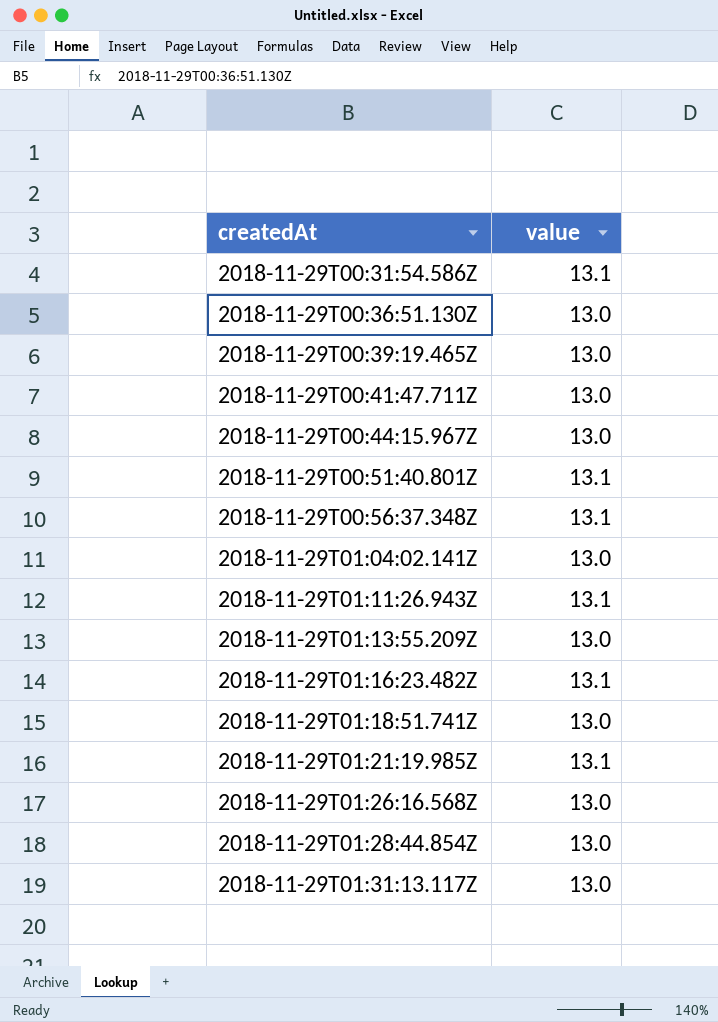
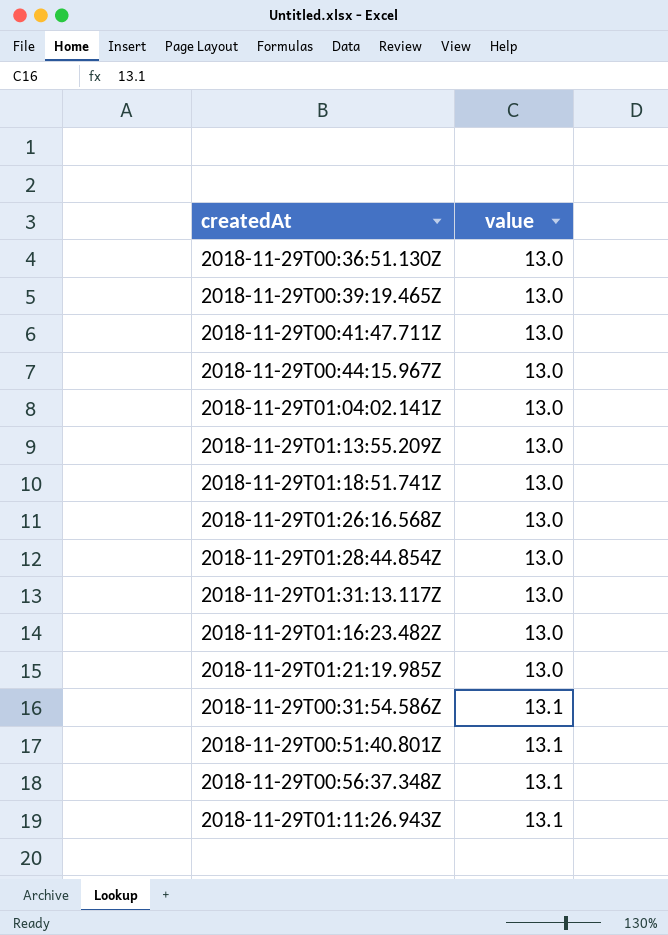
row order: createdAt ascending -> value ascending
2018-11-29T01:16:23.482Z | value: 13.1 -> 13.0
2018-11-29T01:21:19.985Z | value: 13.1 -> 13.0

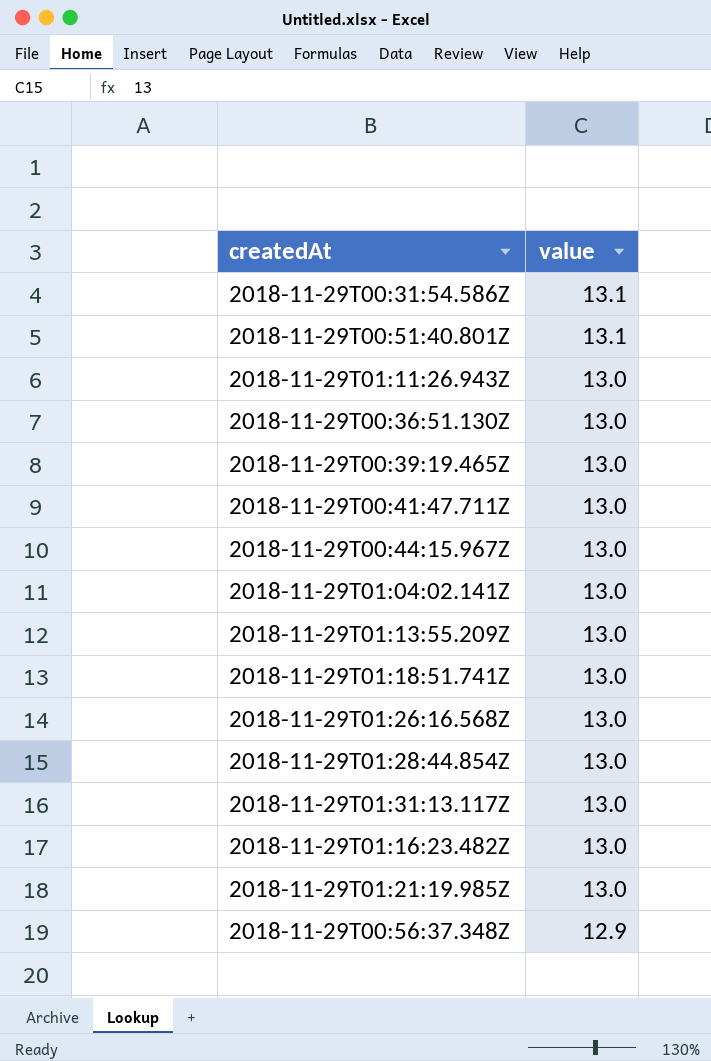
row order: value ascending -> value descending
2018-11-29T01:11:26.943Z | value: 13.1 -> 13.0
2018-11-29T00:56:37.348Z | value: 13.1 -> 12.9

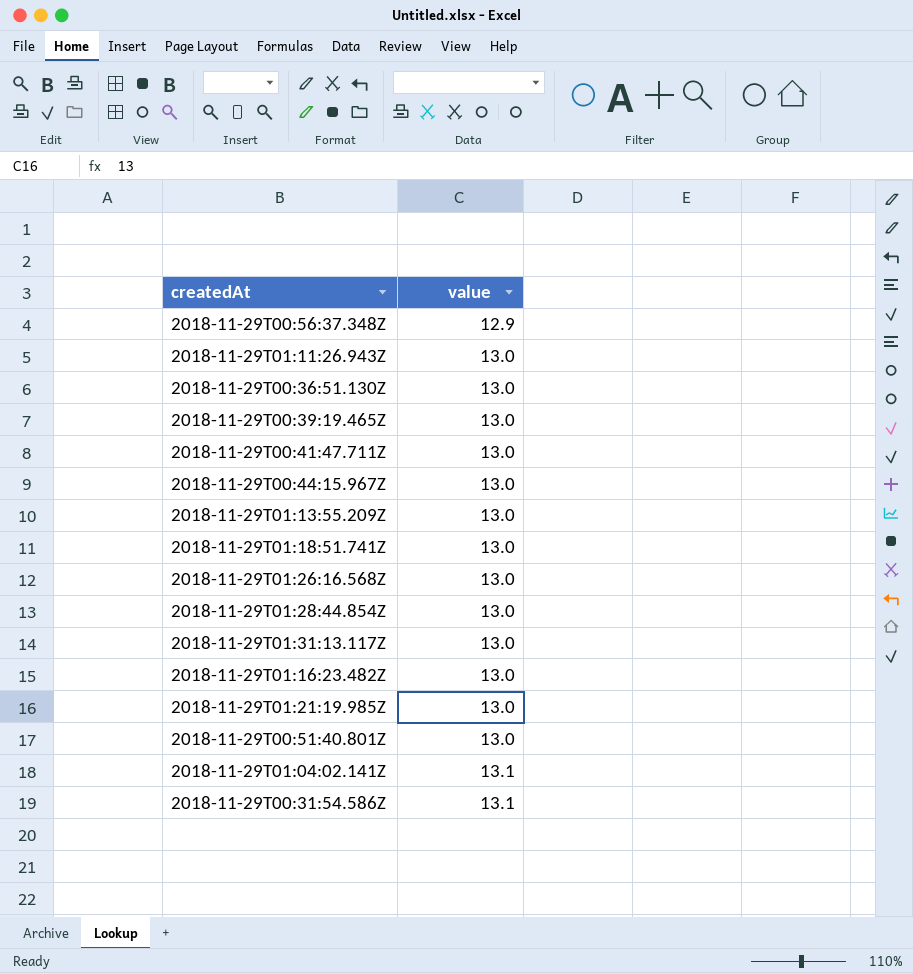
row order: value descending -> value ascending
2018-11-29T00:51:40.801Z | value: 13.1 -> 13.0
2018-11-29T01:04:02.141Z | value: 13.0 -> 13.1

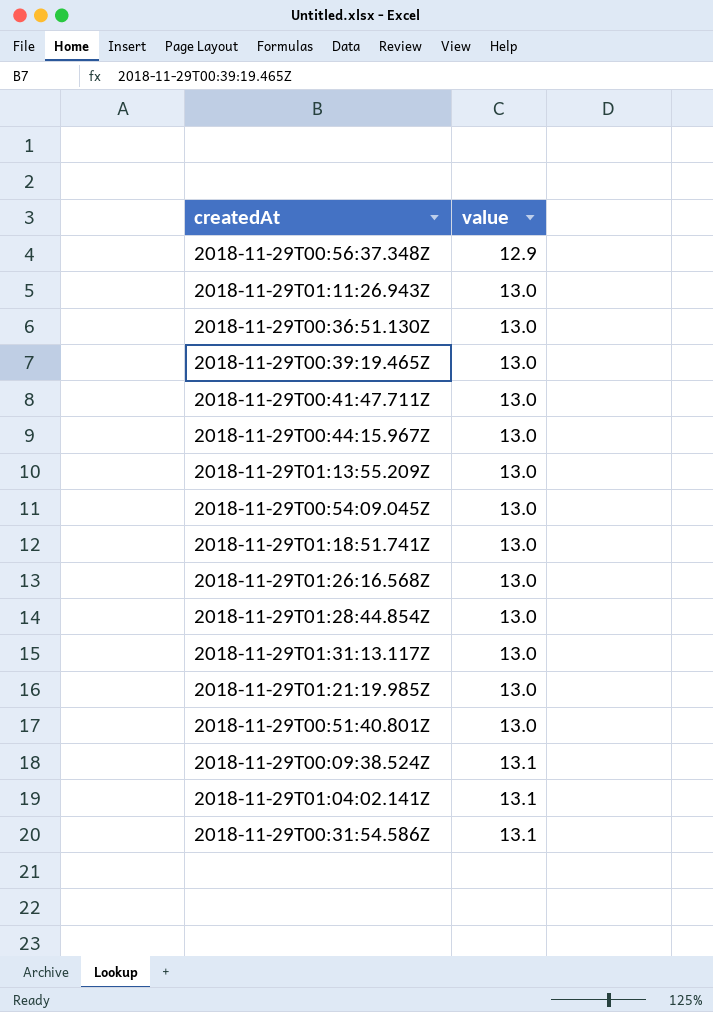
row 2018-11-29T01:16:23.482Z: 13.0 -> none
row 2018-11-29T00:54:09.045Z: none -> 13.0
row 2018-11-29T00:09:38.524Z: none -> 13.1

